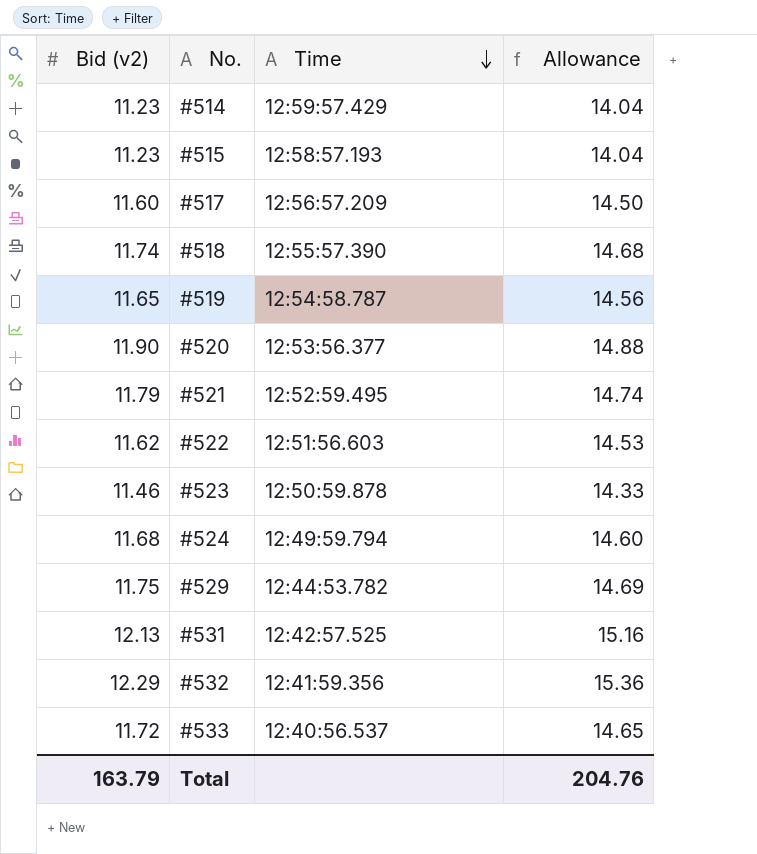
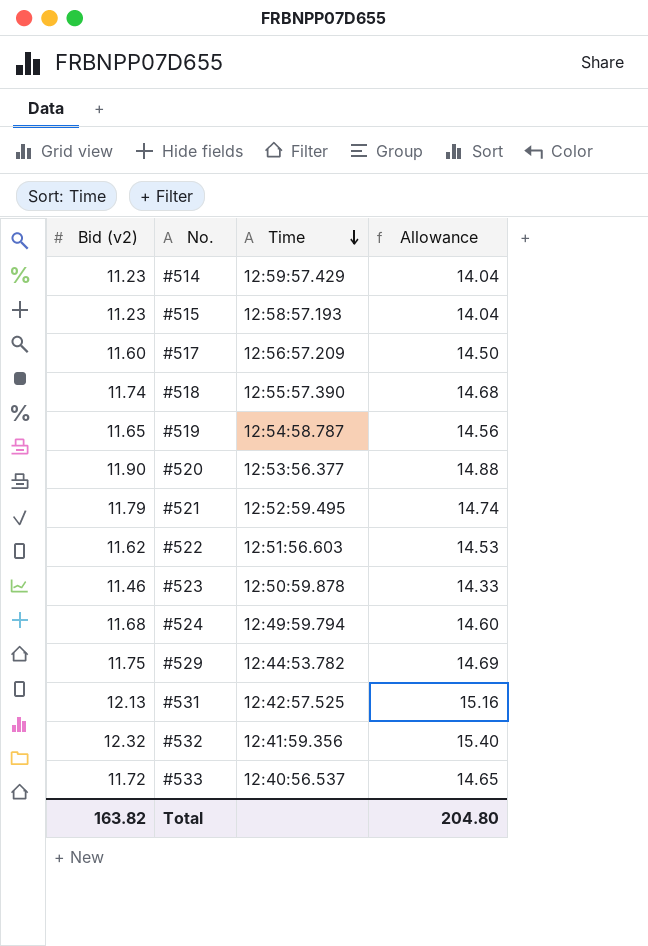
#532 | Bid (v2): 12.29 -> 12.32
#532 | Allowance: 15.36 -> 15.40
Total | Bid (v2): 163.79 -> 163.82
Total | Allowance: 204.76 -> 204.80

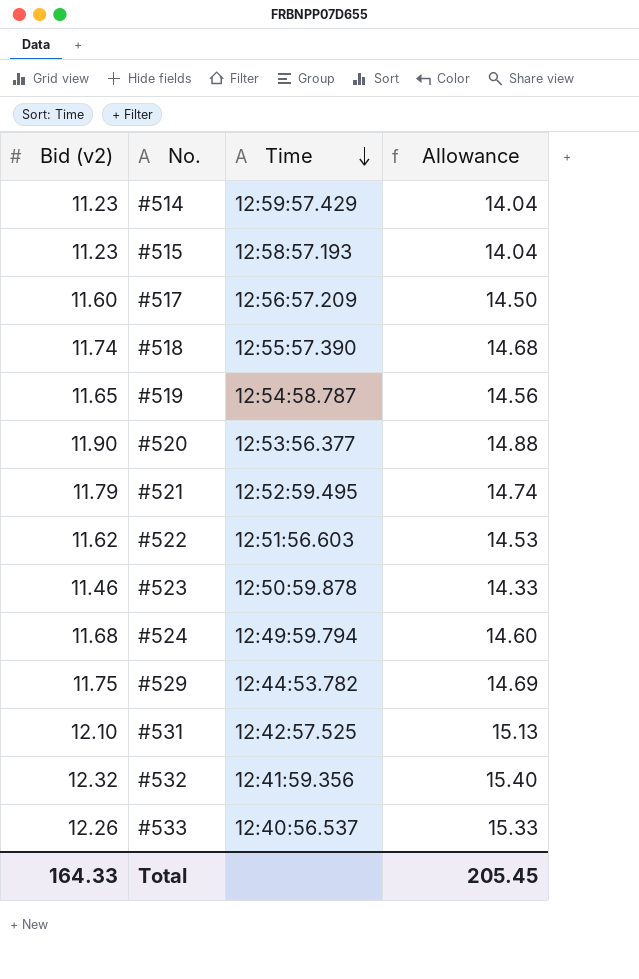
#531 | Bid (v2): 12.13 -> 12.10
#531 | Allowance: 15.16 -> 15.13
#533 | Bid (v2): 11.72 -> 12.26
#533 | Allowance: 14.65 -> 15.33
Total | Bid (v2): 163.82 -> 164.33
Total | Allowance: 204.80 -> 205.45

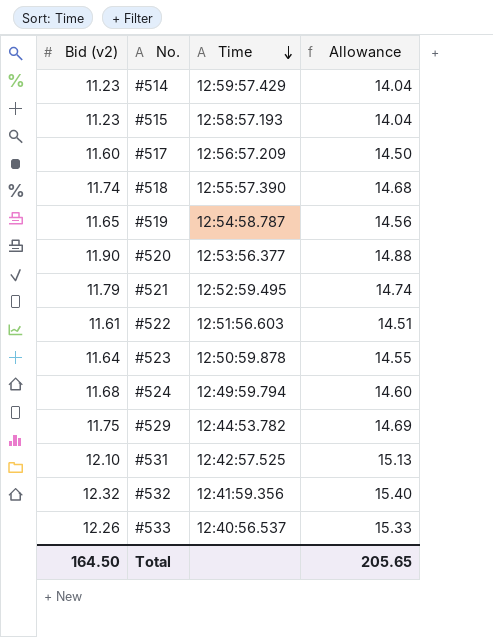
#522 | Bid (v2): 11.62 -> 11.61
#522 | Allowance: 14.53 -> 14.51
#523 | Bid (v2): 11.46 -> 11.64
#523 | Allowance: 14.33 -> 14.55
Total | Bid (v2): 164.33 -> 164.50
Total | Allowance: 205.45 -> 205.65

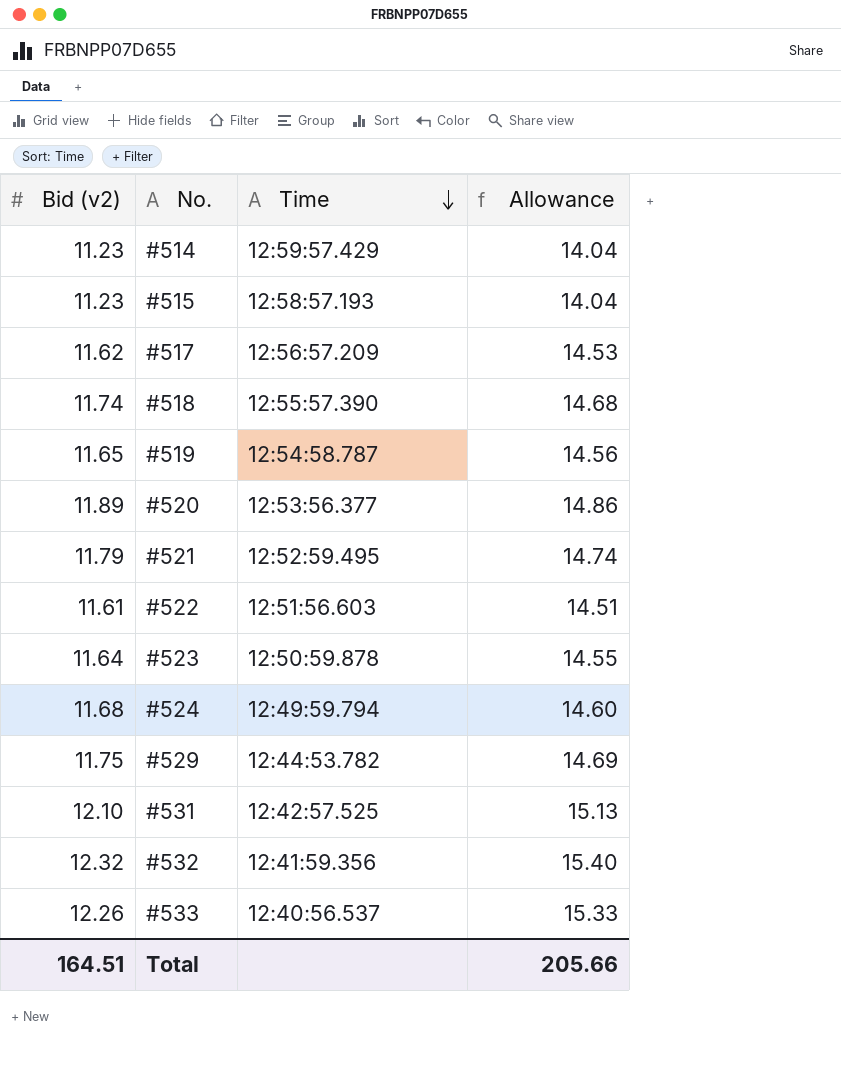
#517 | Bid (v2): 11.60 -> 11.62
#517 | Allowance: 14.50 -> 14.53
#520 | Bid (v2): 11.90 -> 11.89
#520 | Allowance: 14.88 -> 14.86
Total | Bid (v2): 164.50 -> 164.51
Total | Allowance: 205.65 -> 205.66

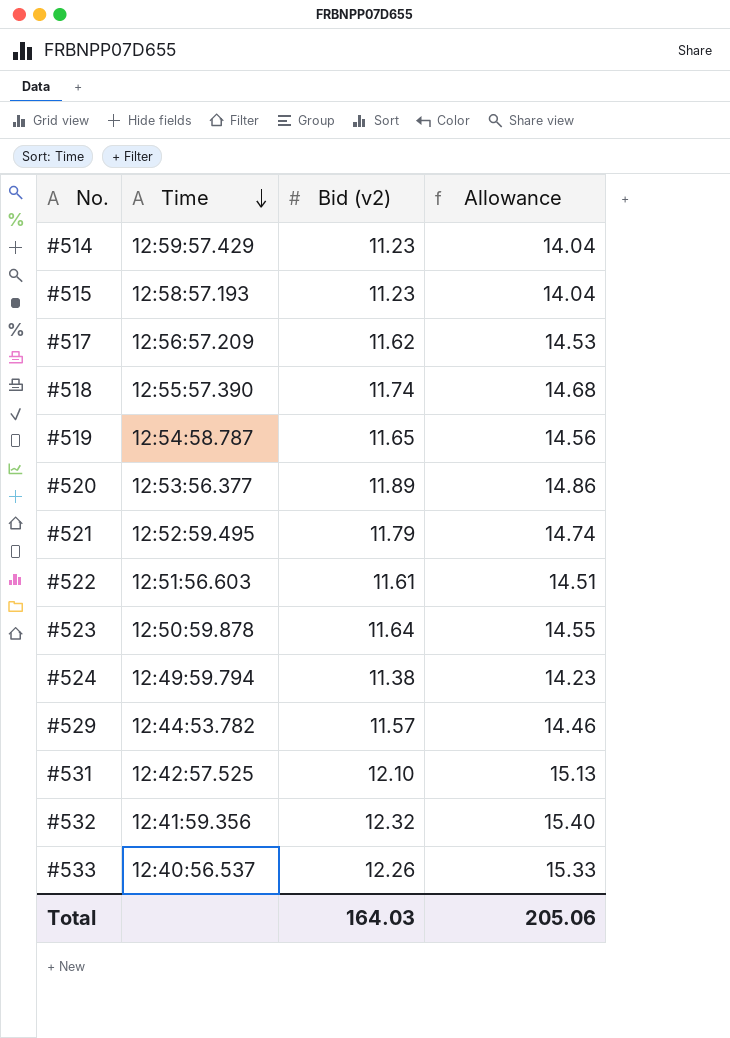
column Bid (v2) | position: 1 -> 3
#524 | Bid (v2): 11.68 -> 11.38
#524 | Allowance: 14.60 -> 14.23
#529 | Bid (v2): 11.75 -> 11.57
#529 | Allowance: 14.69 -> 14.46
Total | Bid (v2): 164.51 -> 164.03
Total | Allowance: 205.66 -> 205.06

